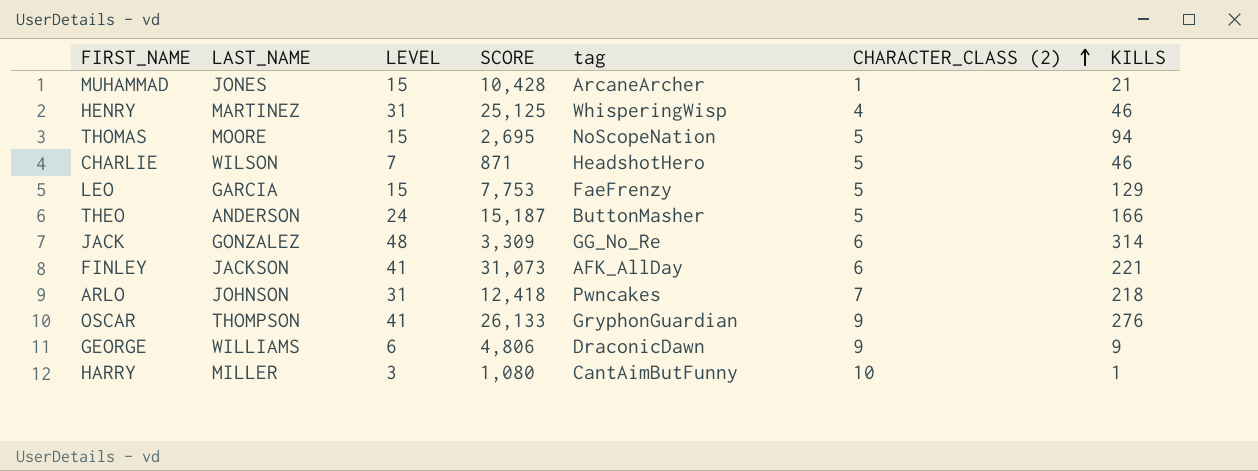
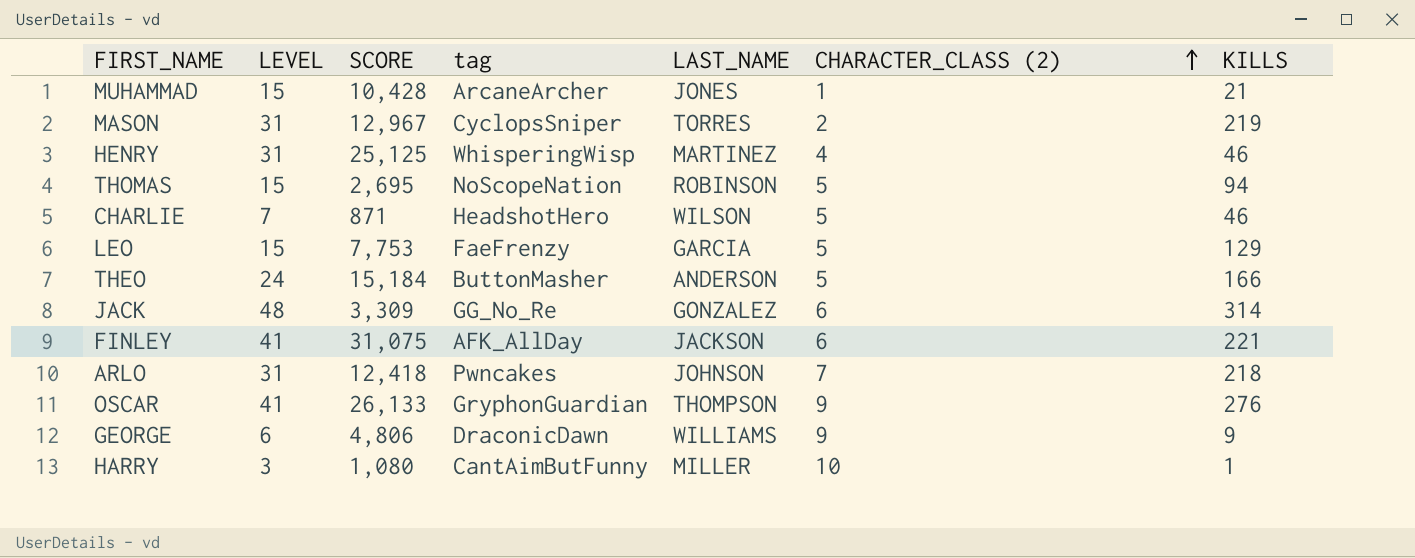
column LAST_NAME | position: 2 -> 5
row MASON: none -> 31 | 12,967 | CyclopsSniper | TORRES | 2 | 219
THOMAS | LAST_NAME: MOORE -> ROBINSON
THEO | SCORE: 15,187 -> 15,184
FINLEY | SCORE: 31,073 -> 31,075

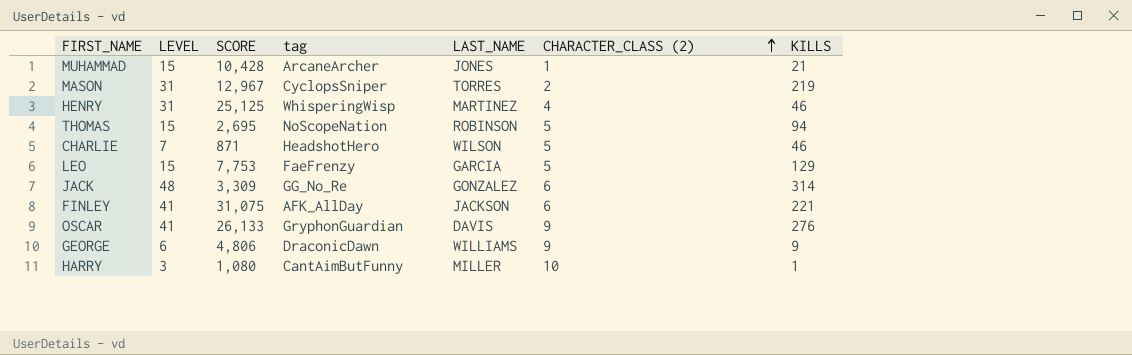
row THEO: 24 | 15,184 | ButtonMasher | ANDERSON | 5 | 166 -> none
row ARLO: 31 | 12,418 | Pwncakes | JOHNSON | 7 | 218 -> none
OSCAR | LAST_NAME: THOMPSON -> DAVIS

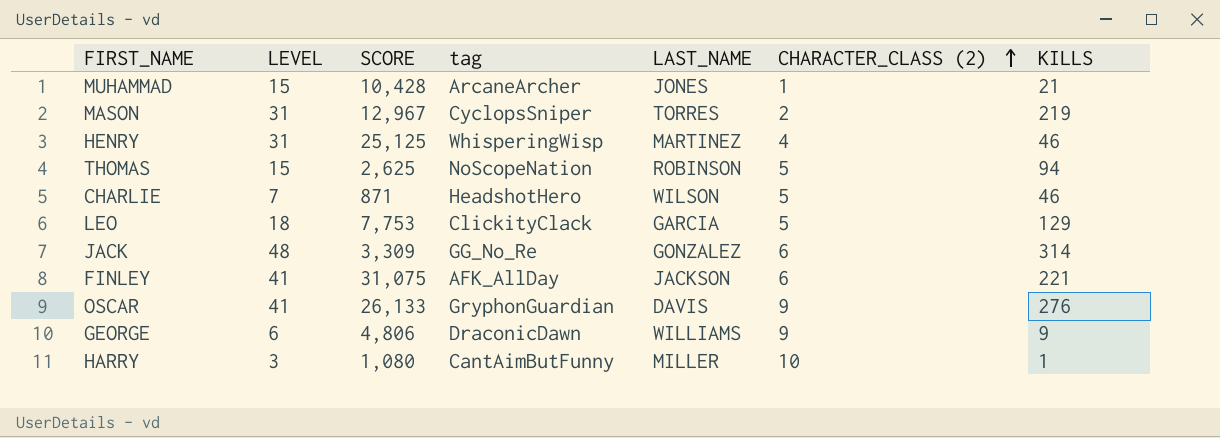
THOMAS | SCORE: 2,695 -> 2,625
LEO | LEVEL: 15 -> 18
LEO | tag: FaeFrenzy -> ClickityClack

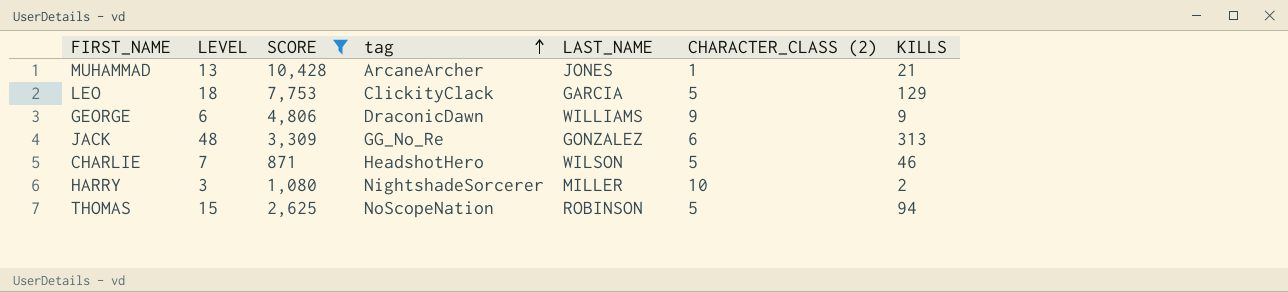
filter: none -> SCORE <= 10,428
row order: CHARACTER_CLASS (2) ascending -> tag ascending
MUHAMMAD | LEVEL: 15 -> 13
JACK | KILLS: 314 -> 313
HARRY | tag: CantAimButFunny -> NightshadeSorcerer
HARRY | KILLS: 1 -> 2

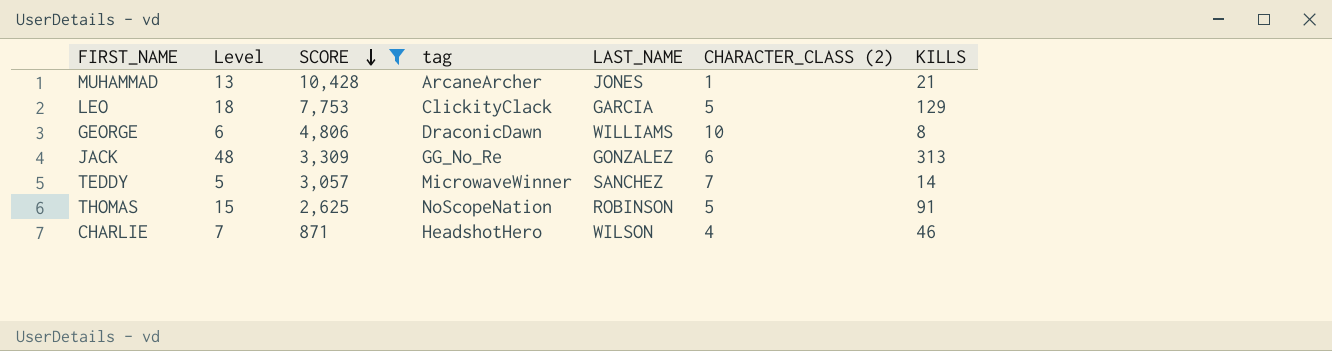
row order: tag ascending -> SCORE descending
column name: LEVEL -> Level
row HARRY: 3 | 1,080 | NightshadeSorcerer | MILLER | 10 | 2 -> none
GEORGE | CHARACTER_CLASS (2): 9 -> 10
GEORGE | KILLS: 9 -> 8
row TEDDY: none -> 5 | 3,057 | MicrowaveWinner | SANCHEZ | 7 | 14
THOMAS | KILLS: 94 -> 91
CHARLIE | CHARACTER_CLASS (2): 5 -> 4

